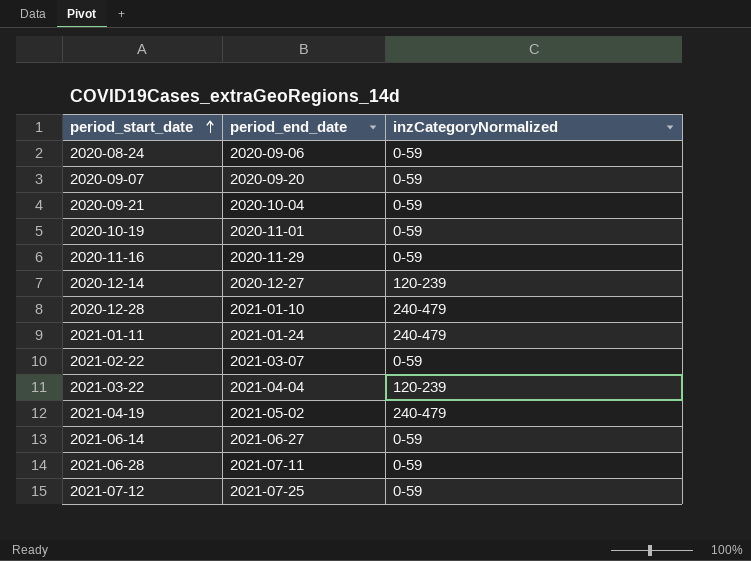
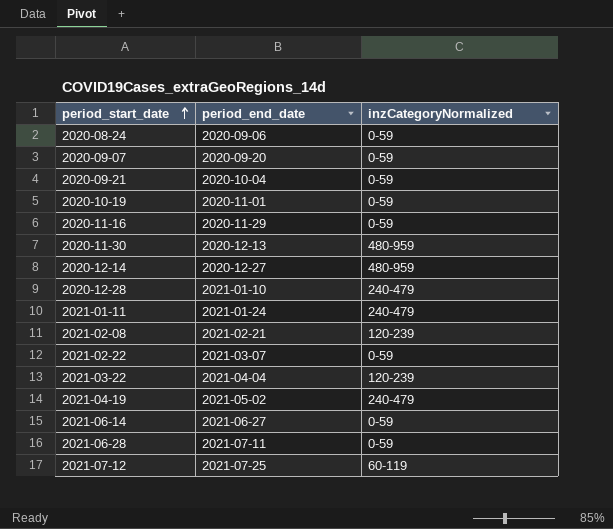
row 2020-11-30: none -> 2020-12-13 | 480-959
2020-12-14 | inzCategoryNormalized: 120-239 -> 480-959
row 2021-02-08: none -> 2021-02-21 | 120-239
2021-07-12 | inzCategoryNormalized: 0-59 -> 60-119

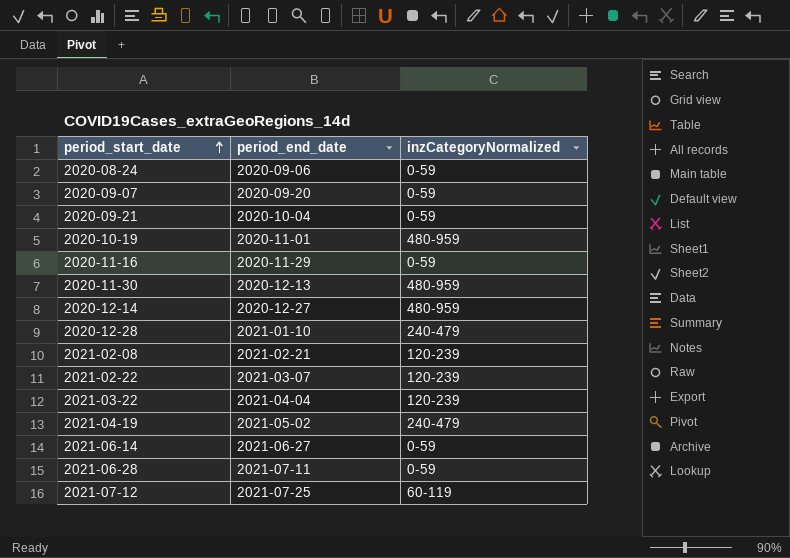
row 2021-01-11: 2021-01-24 | 240-479 -> none
2020-10-19 | inzCategoryNormalized: 0-59 -> 480-959
2021-02-22 | inzCategoryNormalized: 0-59 -> 120-239

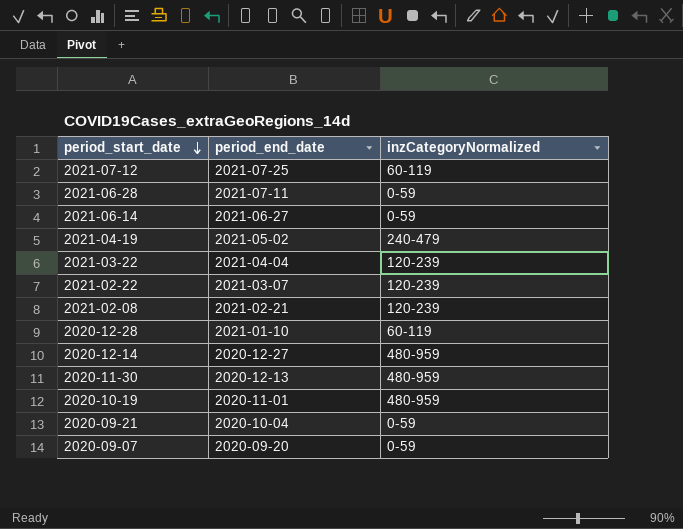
row order: period_start_date ascending -> period_start_date descending
row 2020-08-24: 2020-09-06 | 0-59 -> none
row 2020-11-16: 2020-11-29 | 0-59 -> none
2020-12-28 | inzCategoryNormalized: 240-479 -> 60-119

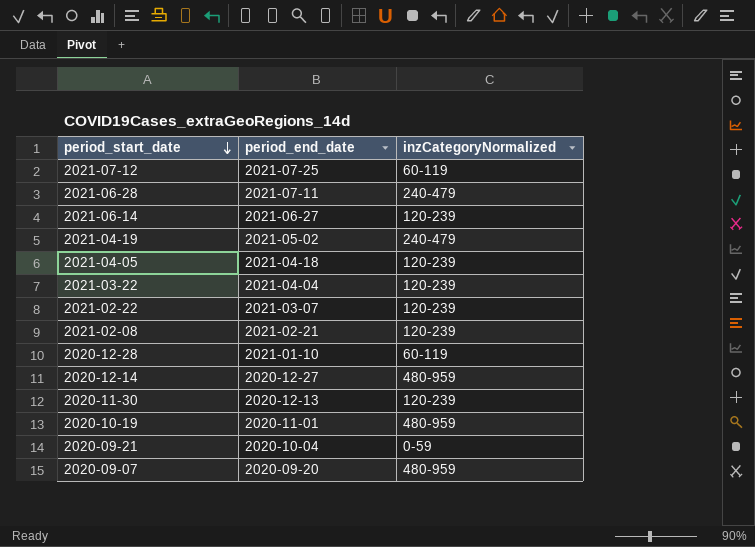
2021-06-28 | inzCategoryNormalized: 0-59 -> 240-479
2021-06-14 | inzCategoryNormalized: 0-59 -> 120-239
row 2021-04-05: none -> 2021-04-18 | 120-239
2020-11-30 | inzCategoryNormalized: 480-959 -> 120-239
2020-09-07 | inzCategoryNormalized: 0-59 -> 480-959

